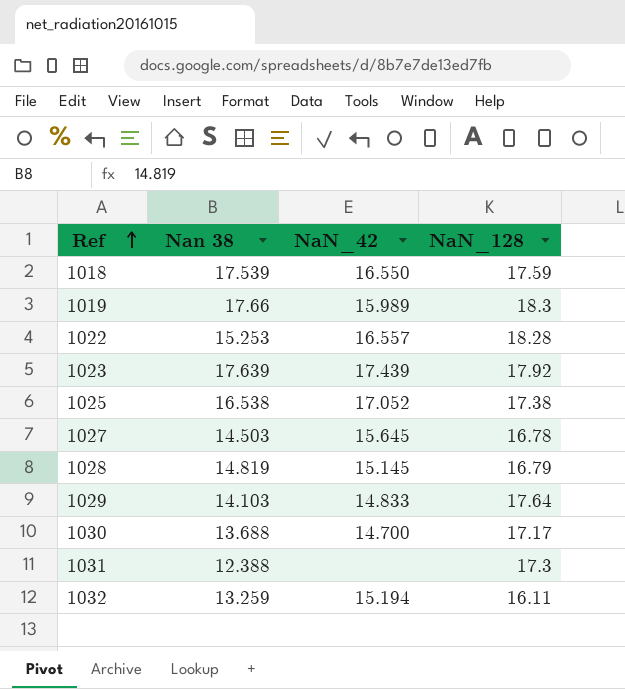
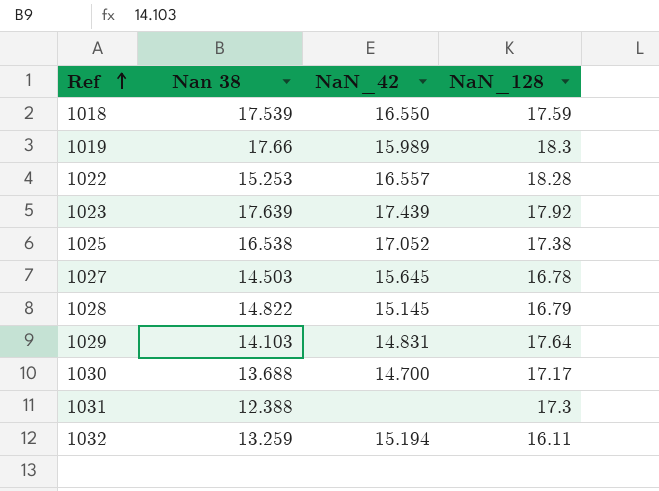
1028 | Nan 38: 14.819 -> 14.822
1029 | NaN_42: 14.833 -> 14.831

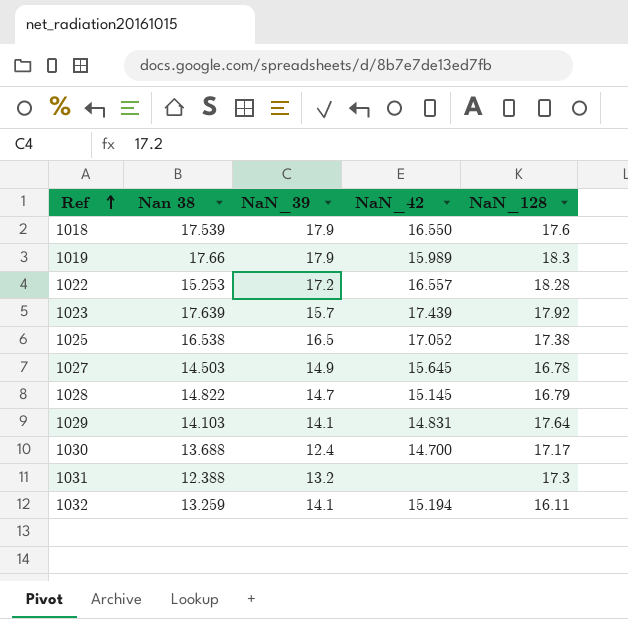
column NaN_39 | position: none -> 3
1018 | NaN_128: 17.59 -> 17.6

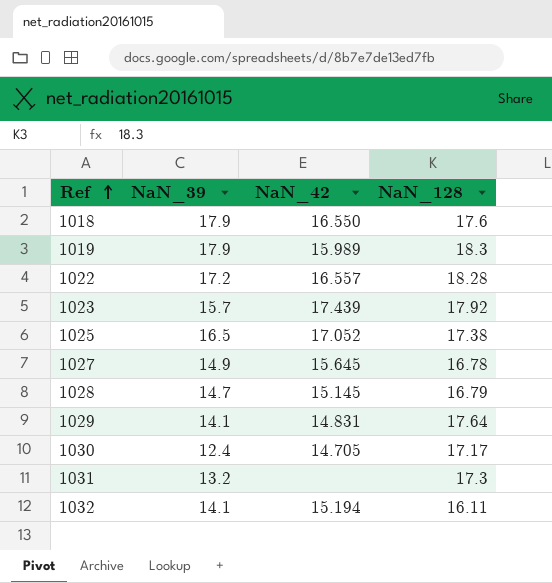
column Nan 38 | position: 2 -> none
1030 | NaN_42: 14.700 -> 14.705

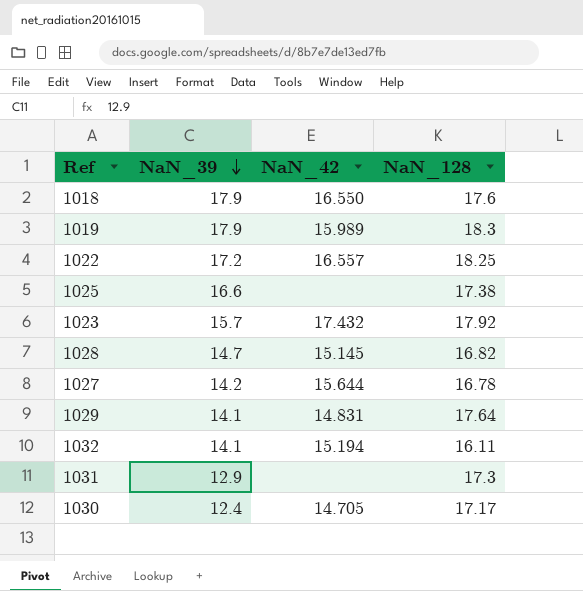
row order: Ref ascending -> NaN_39 descending
1022 | NaN_128: 18.28 -> 18.25
1025 | NaN_39: 16.5 -> 16.6
1025 | NaN_42: 17.052 -> none
1023 | NaN_42: 17.439 -> 17.432
1028 | NaN_128: 16.79 -> 16.82
1027 | NaN_39: 14.9 -> 14.2
1027 | NaN_42: 15.645 -> 15.644
1031 | NaN_39: 13.2 -> 12.9

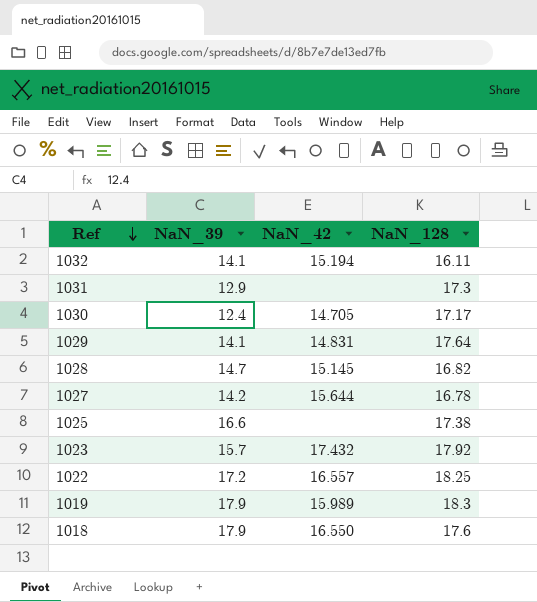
row order: NaN_39 descending -> Ref descending

